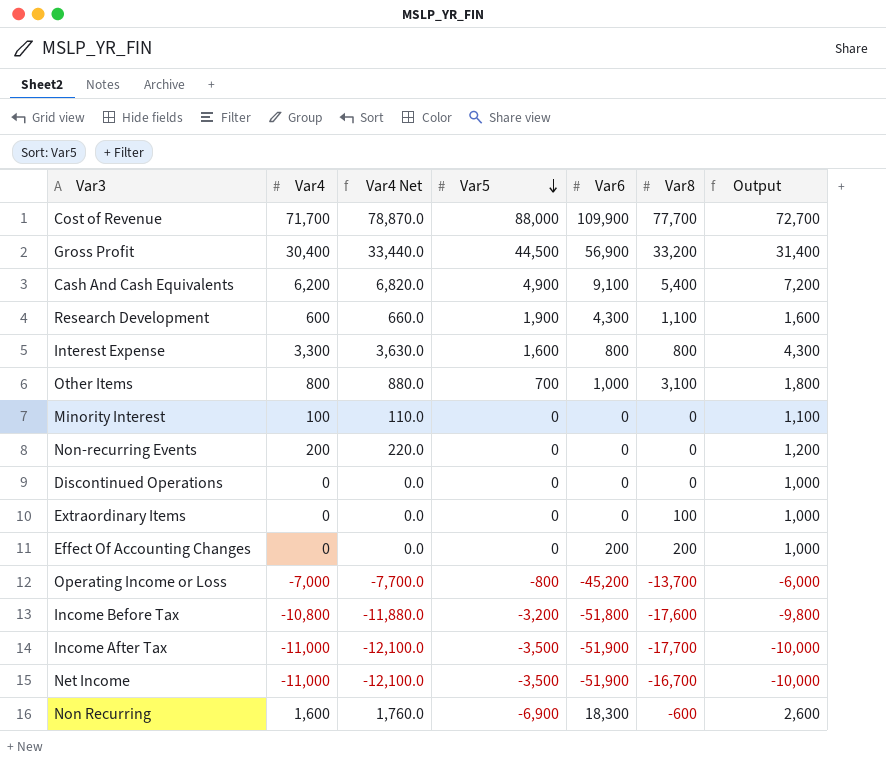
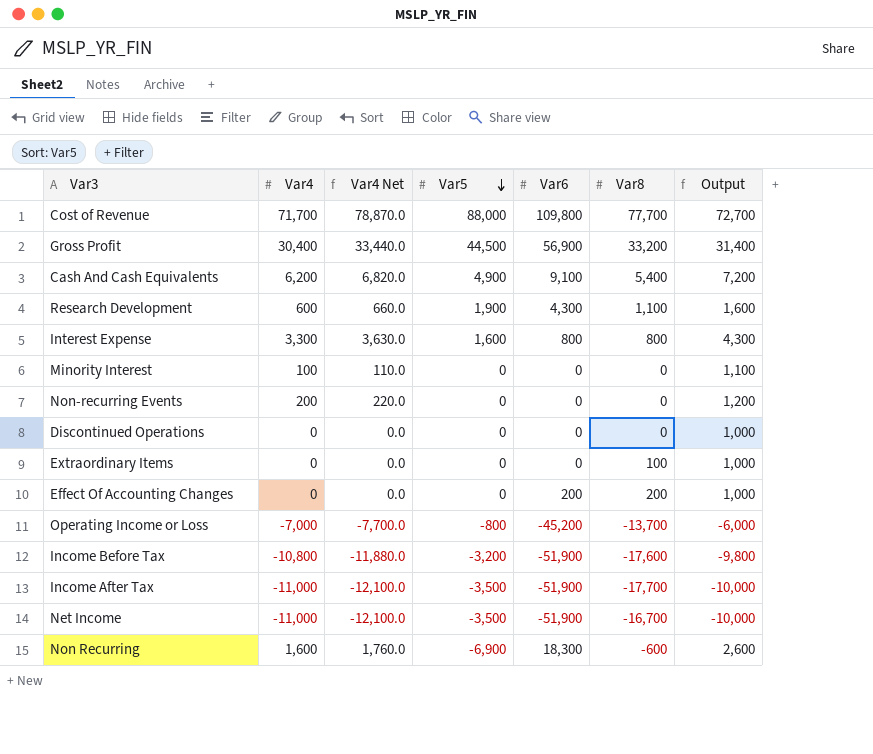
row Other Items: 800 | 880.0 | 700 | 1,000 | 3,100 | 1,800 -> none
Cost of Revenue | Var6: 109,900 -> 109,800
Income Before Tax | Var6: -51,800 -> -51,900

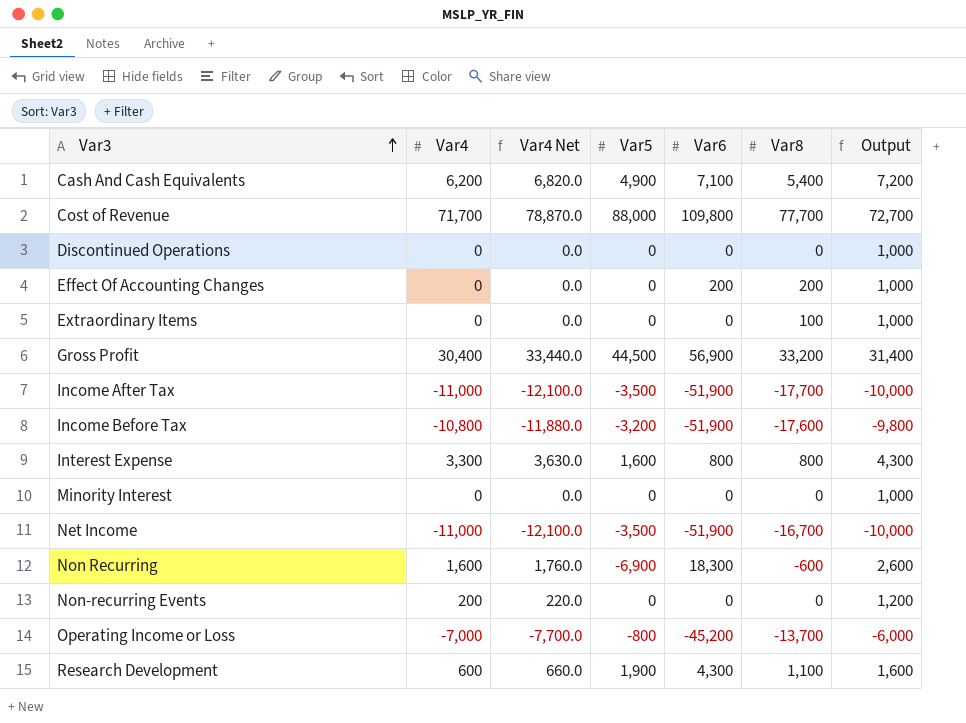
row order: Var5 descending -> Var3 ascending
Cash And Cash Equivalents | Var6: 9,100 -> 7,100
Minority Interest | Var4: 100 -> 0
Minority Interest | Var4 Net: 110.0 -> 0.0
Minority Interest | Output: 1,100 -> 1,000

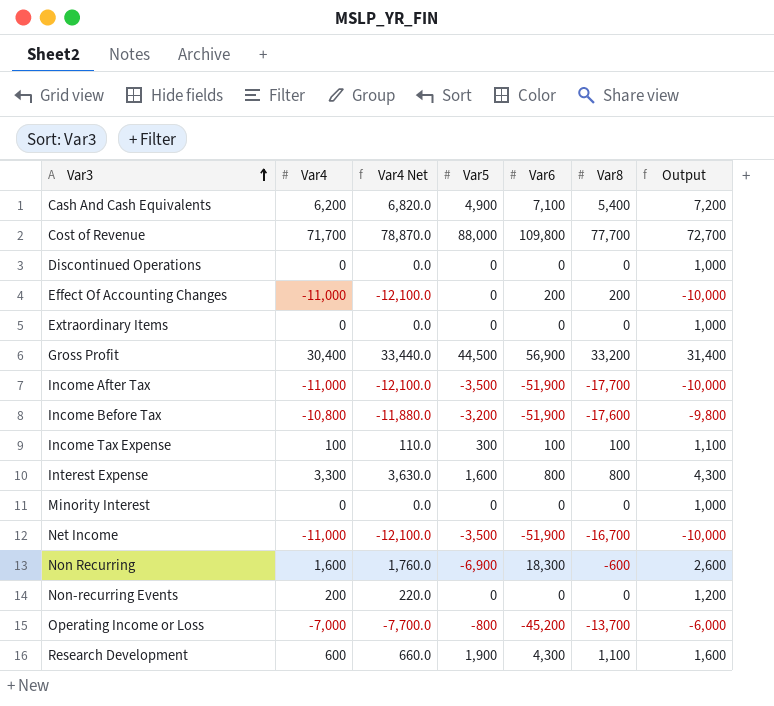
Effect Of Accounting Changes | Var4: 0 -> -11,000
Effect Of Accounting Changes | Var4 Net: 0.0 -> -12,100.0
Effect Of Accounting Changes | Output: 1,000 -> -10,000
Extraordinary Items | Var8: 100 -> 0
row Income Tax Expense: none -> 100 | 110.0 | 300 | 100 | 100 | 1,100

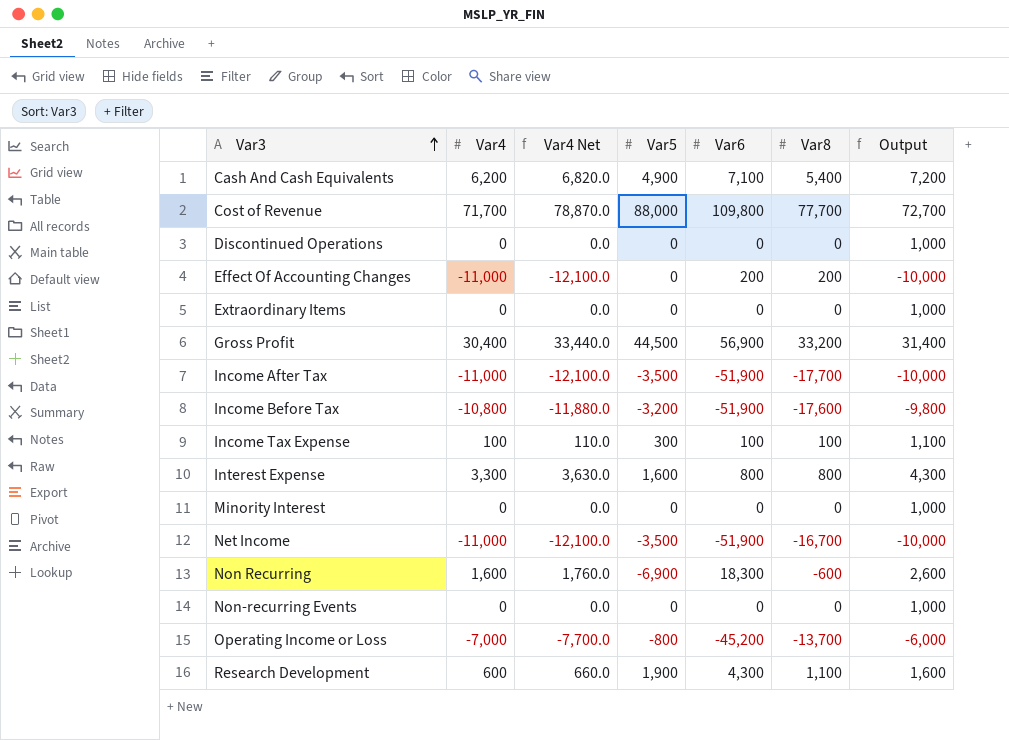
Non-recurring Events | Var4: 200 -> 0
Non-recurring Events | Var4 Net: 220.0 -> 0.0
Non-recurring Events | Output: 1,200 -> 1,000

